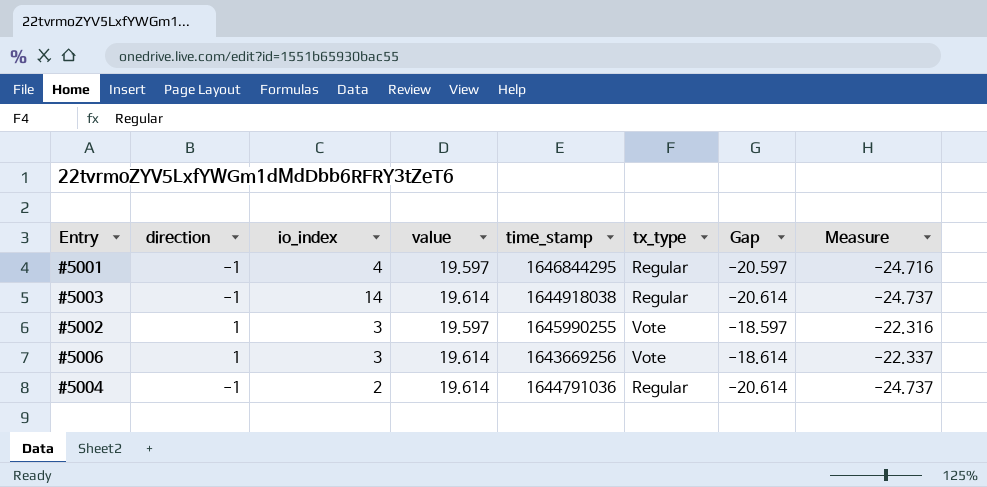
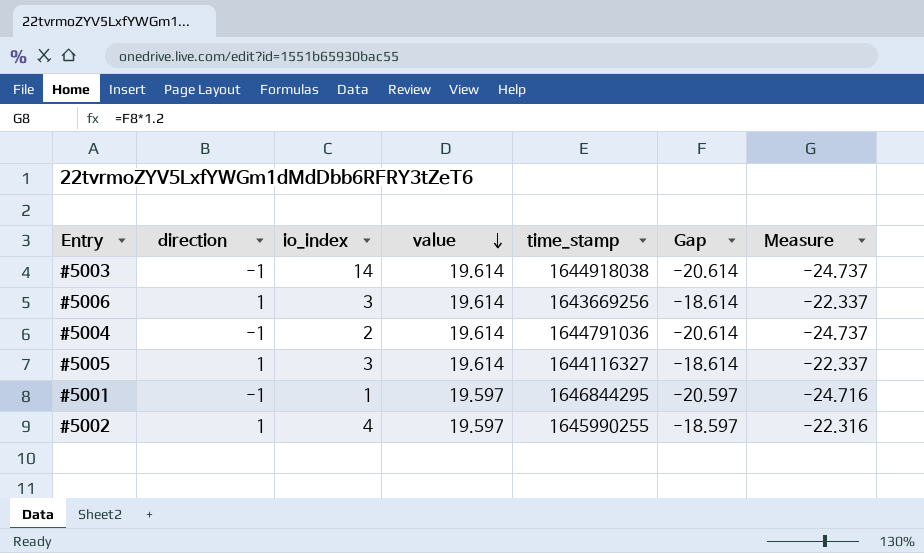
row order: none -> value descending
column tx_type | position: 6 -> none
row #5005: none -> 1 | 3 | 19.614 | 1644116327 | -18.614 | -22.337
#5001 | io_index: 4 -> 1
#5002 | io_index: 3 -> 4

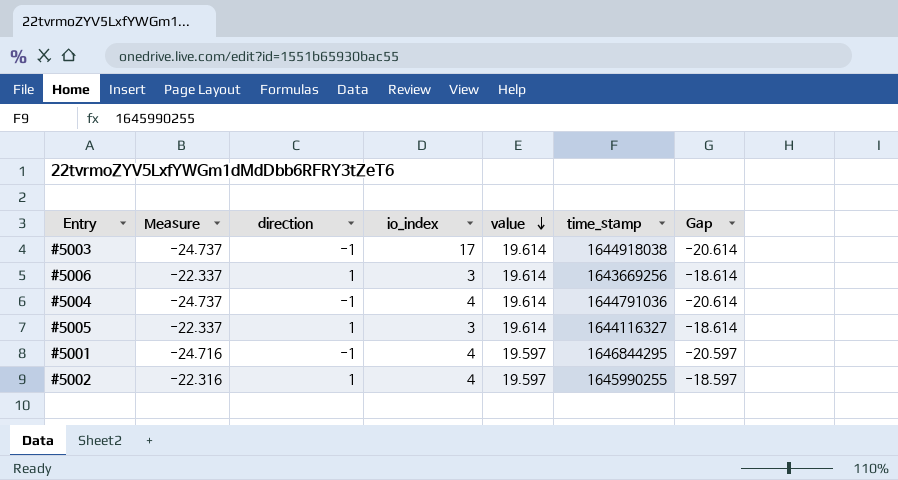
column Measure | position: 7 -> 2
#5003 | io_index: 14 -> 17
#5004 | io_index: 2 -> 4
#5001 | io_index: 1 -> 4

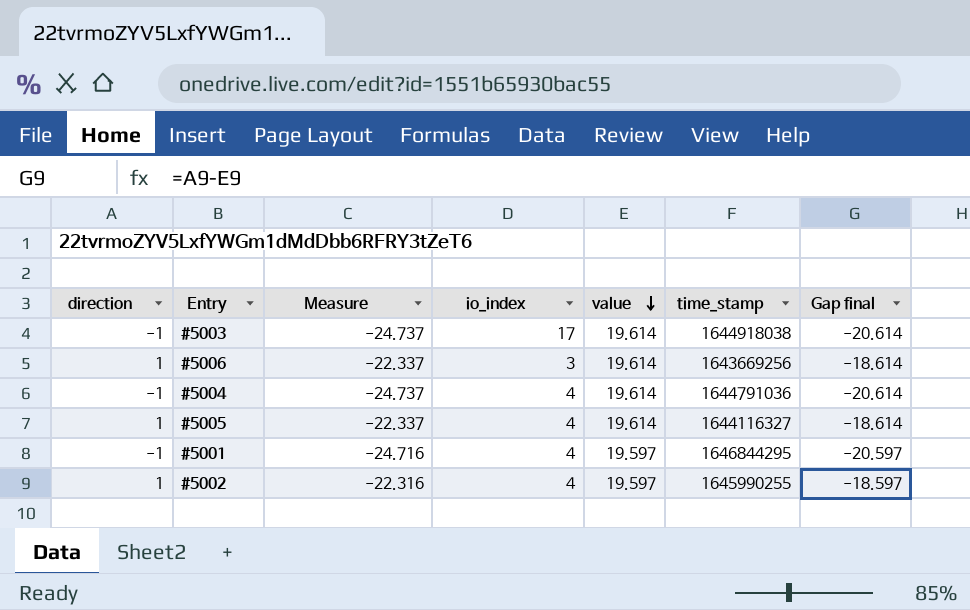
column direction | position: 3 -> 1
column name: Gap -> Gap final
#5005 | io_index: 3 -> 4

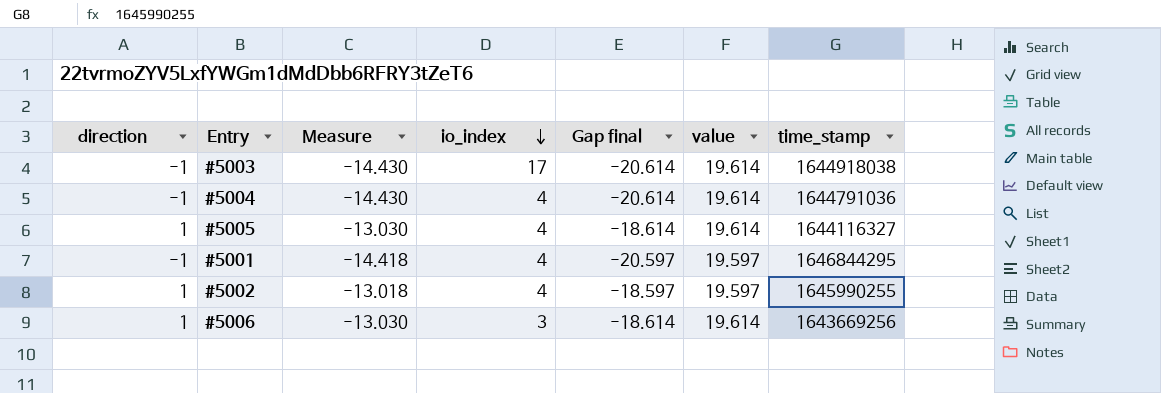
row order: value descending -> io_index descending
column Measure | formula: [Gap final] * 1.2 -> [Gap final] * 0.7
column Gap final | position: 7 -> 5

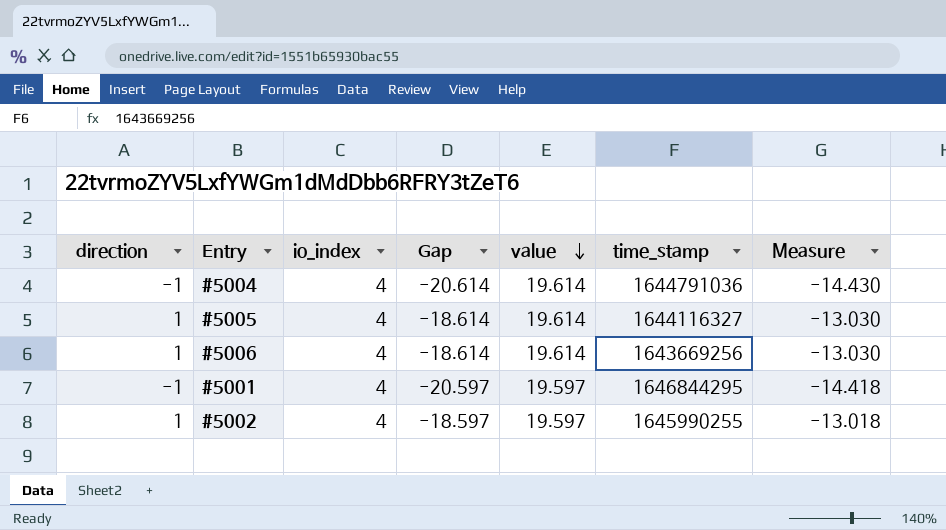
row order: io_index descending -> value descending
column name: Gap final -> Gap
column Measure | position: 3 -> 7
row #5003: -1 | -14.430 | 17 | -20.614 | 19.614 | 1644918038 -> none
#5006 | io_index: 3 -> 4

